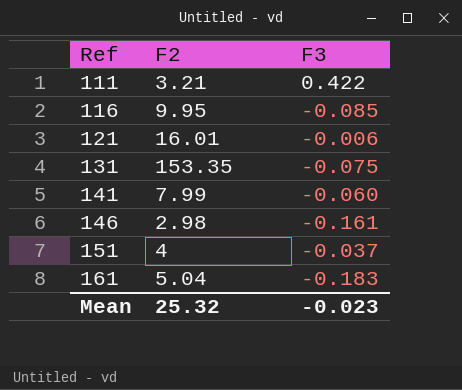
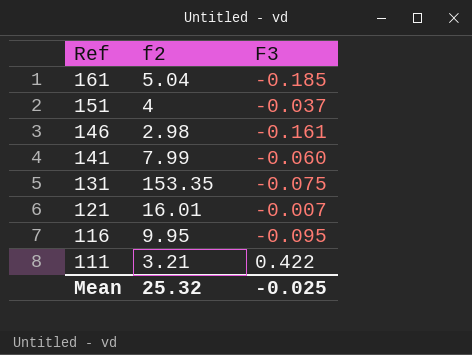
row order: Ref ascending -> Ref descending
column name: F2 -> f2
161 | F3: -0.183 -> -0.185
121 | F3: -0.006 -> -0.007
116 | F3: -0.085 -> -0.095
Mean | F3: -0.023 -> -0.025

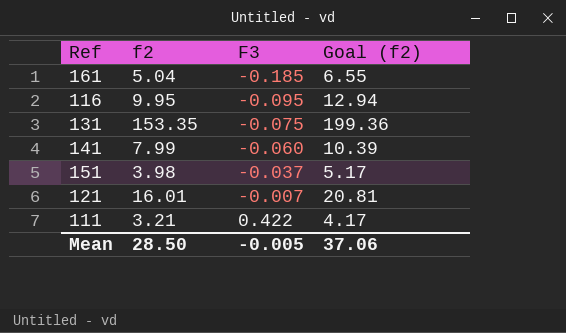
row order: Ref descending -> F3 ascending
column Goal (f2) | formula: none -> [f2] * 1.3
row 146: 2.98 | -0.161 -> none
151 | f2: 4 -> 3.98
Mean | f2: 25.32 -> 28.50
Mean | F3: -0.025 -> -0.005

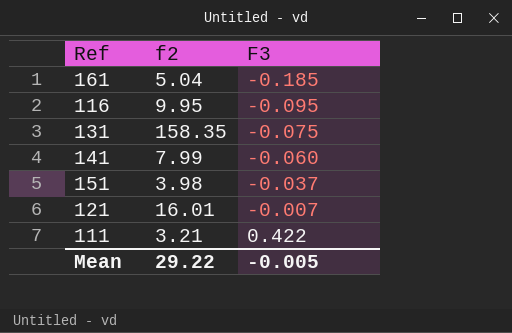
column Goal (f2) | formula: [f2] * 1.3 -> none
131 | f2: 153.35 -> 158.35
Mean | f2: 28.50 -> 29.22

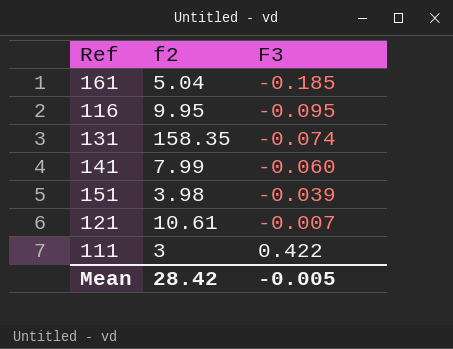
131 | F3: -0.075 -> -0.074
151 | F3: -0.037 -> -0.039
121 | f2: 16.01 -> 10.61
111 | f2: 3.21 -> 3
Mean | f2: 29.22 -> 28.42

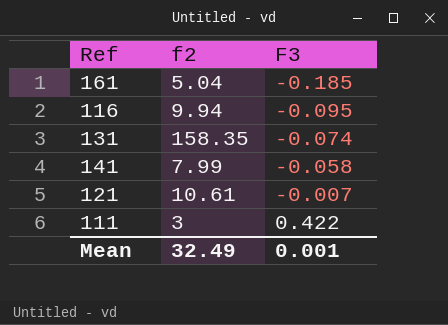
row 151: 3.98 | -0.039 -> none
116 | f2: 9.95 -> 9.94
141 | F3: -0.060 -> -0.058
Mean | f2: 28.42 -> 32.49
Mean | F3: -0.005 -> 0.001

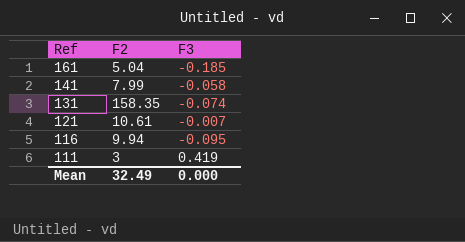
row order: F3 ascending -> Ref descending
column name: f2 -> F2
111 | F3: 0.422 -> 0.419
Mean | F3: 0.001 -> 0.000

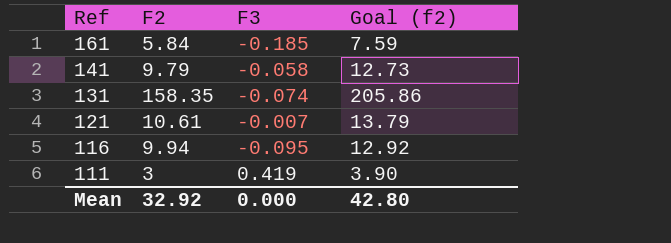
column Goal (f2) | formula: none -> [F2] * 1.3
161 | F2: 5.04 -> 5.84
141 | F2: 7.99 -> 9.79
Mean | F2: 32.49 -> 32.92

